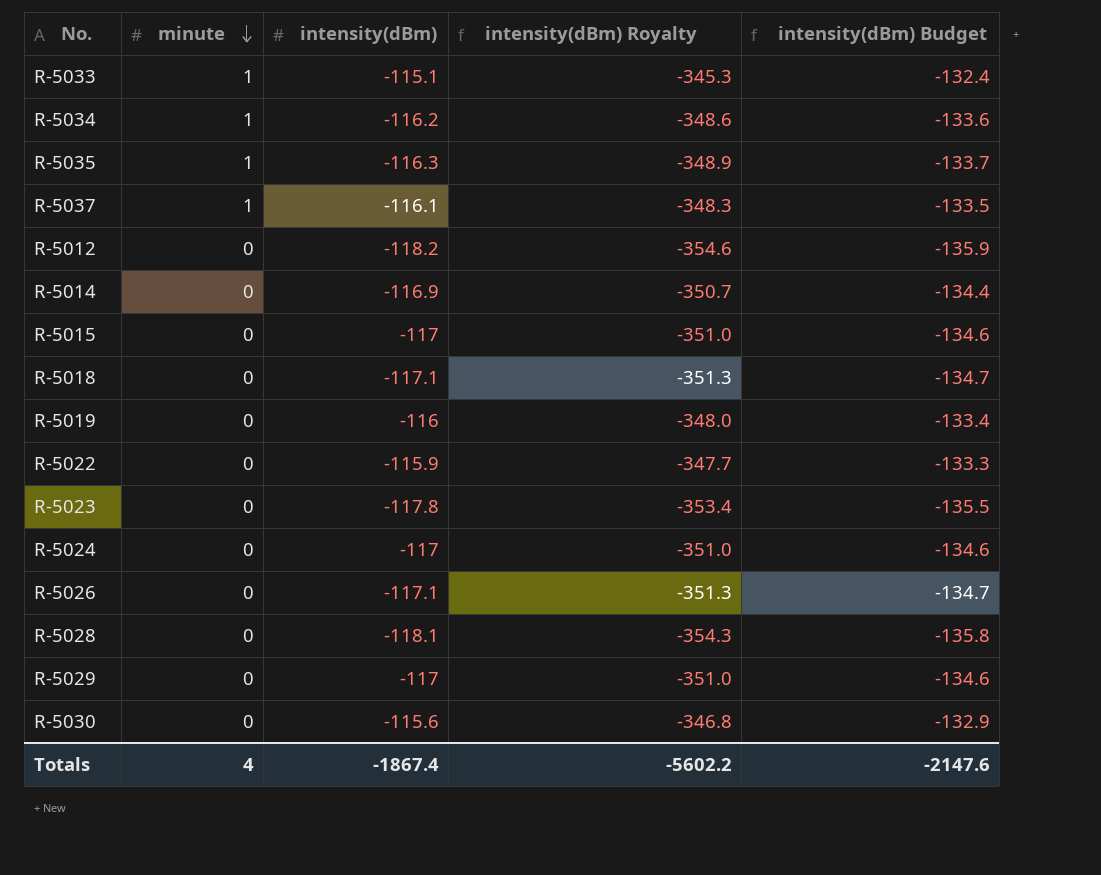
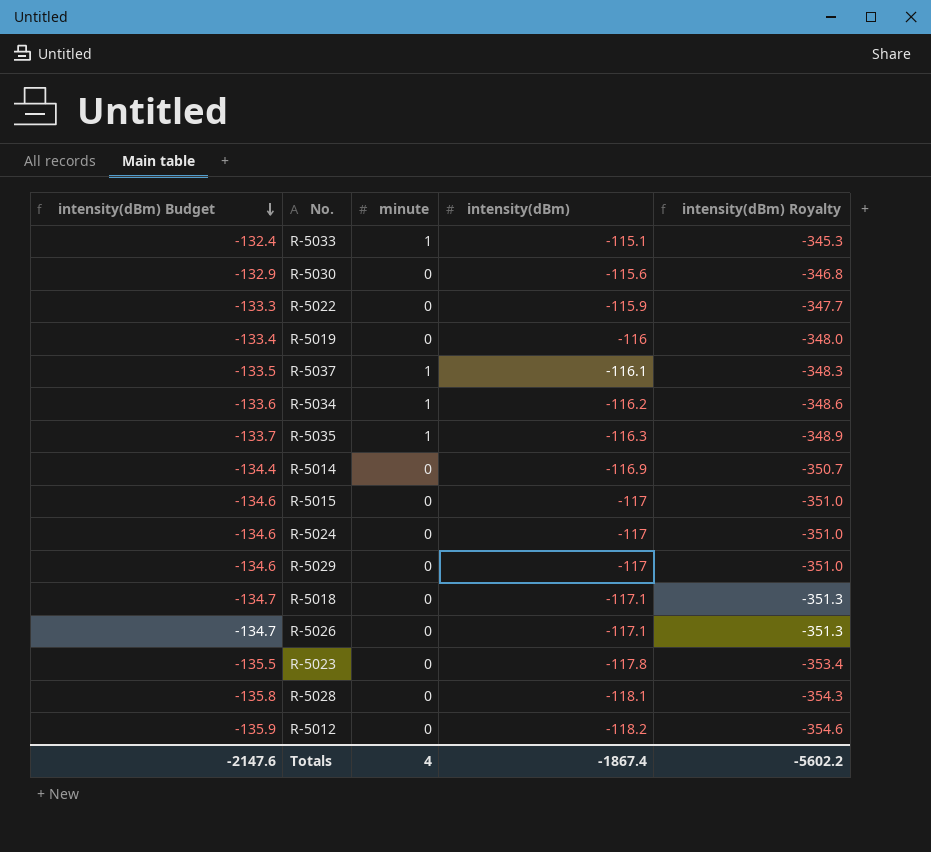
row order: minute descending -> intensity(dBm) Budget descending
column intensity(dBm) Budget | position: 5 -> 1

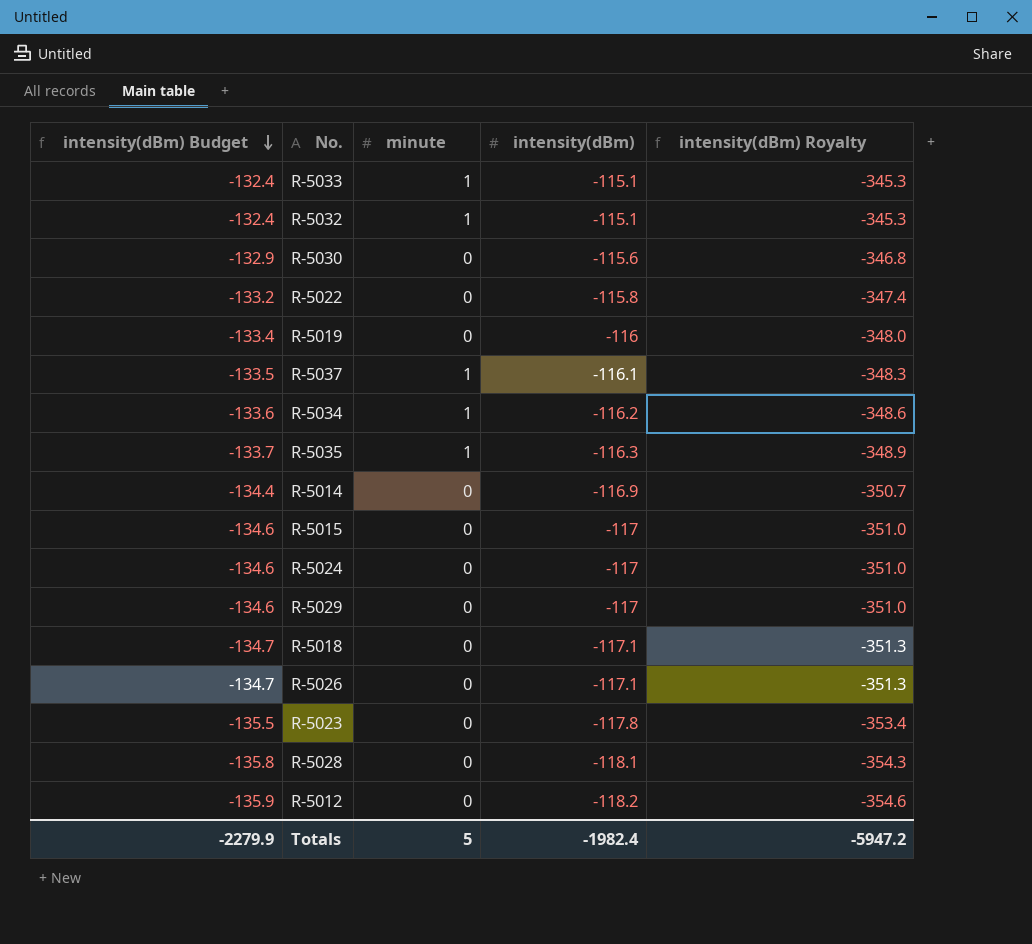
row R-5032: none -> -132.4 | 1 | -115.1 | -345.3
R-5022 | intensity(dBm) Budget: -133.3 -> -133.2
R-5022 | intensity(dBm): -115.9 -> -115.8
R-5022 | intensity(dBm) Royalty: -347.7 -> -347.4
Totals | intensity(dBm) Budget: -2147.6 -> -2279.9
Totals | minute: 4 -> 5
Totals | intensity(dBm): -1867.4 -> -1982.4
Totals | intensity(dBm) Royalty: -5602.2 -> -5947.2

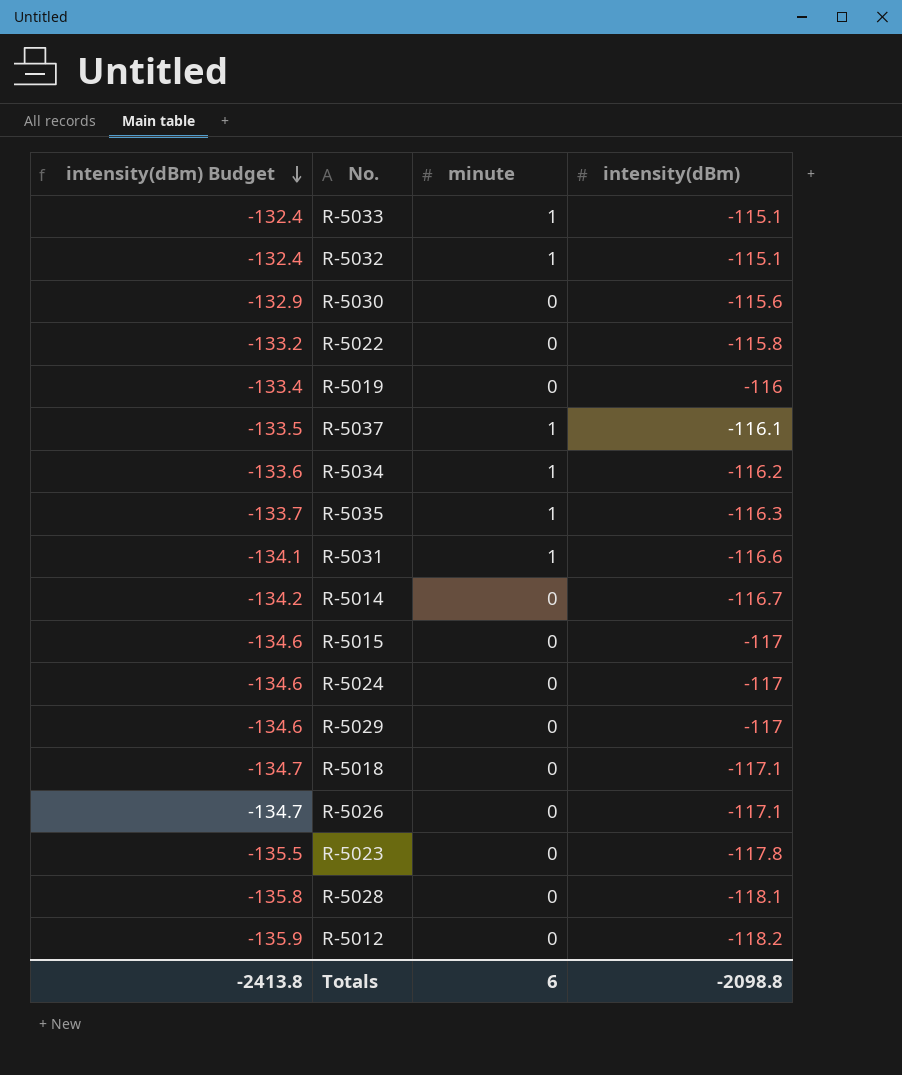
column intensity(dBm) Royalty | formula: [intensity(dBm)] * 3 -> none
row R-5031: none -> -134.1 | 1 | -116.6
R-5014 | intensity(dBm) Budget: -134.4 -> -134.2
R-5014 | intensity(dBm): -116.9 -> -116.7
Totals | intensity(dBm) Budget: -2279.9 -> -2413.8
Totals | minute: 5 -> 6
Totals | intensity(dBm): -1982.4 -> -2098.8

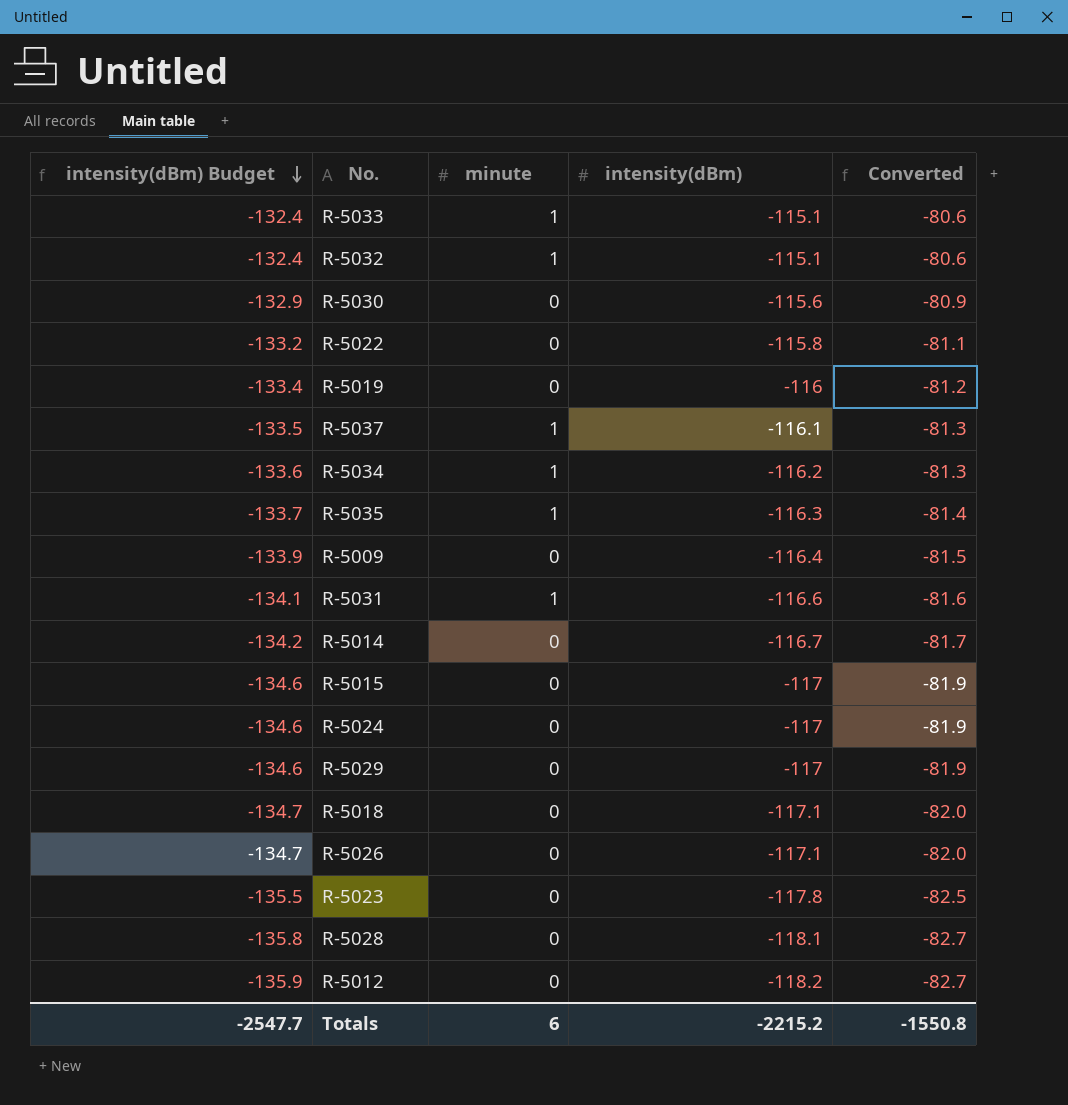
column Converted | formula: none -> [intensity(dBm)] * 0.7
row R-5009: none -> -133.9 | 0 | -116.4 | -81.5
Totals | intensity(dBm) Budget: -2413.8 -> -2547.7
Totals | intensity(dBm): -2098.8 -> -2215.2

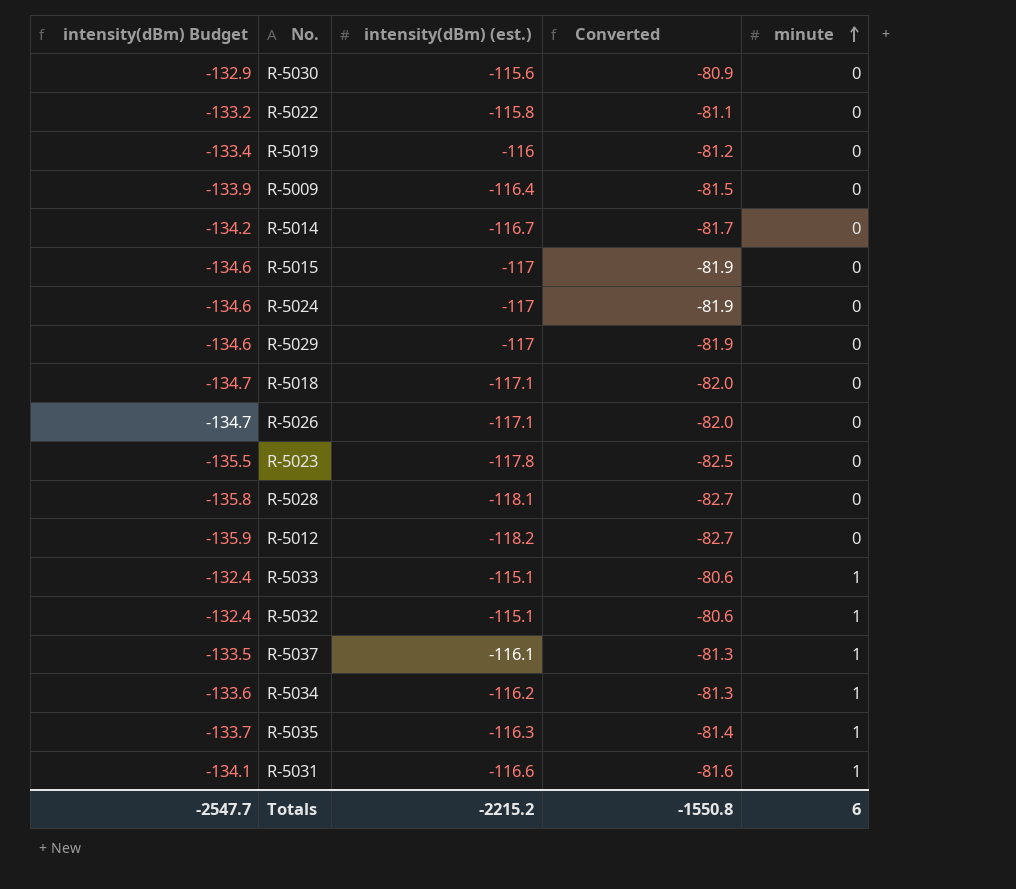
row order: intensity(dBm) Budget descending -> minute ascending
column name: intensity(dBm) -> intensity(dBm) (est.)
column minute | position: 3 -> 5

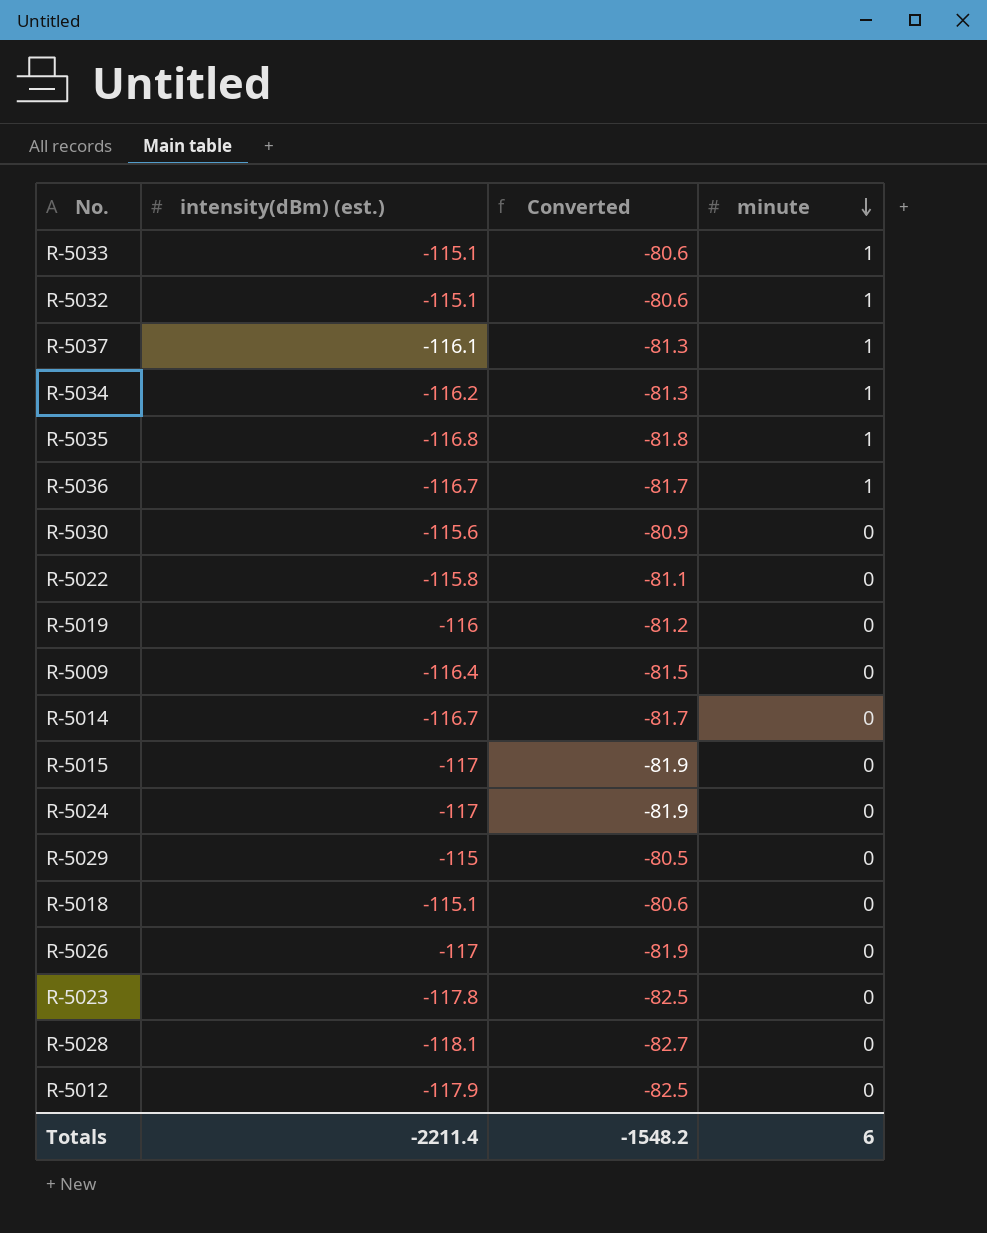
row order: minute ascending -> minute descending
column intensity(dBm) Budget | formula: [intensity(dBm) (est.)] * 1.15 -> none
row R-5031: -134.1 | -116.6 | -81.6 | 1 -> none
R-5035 | intensity(dBm) (est.): -116.3 -> -116.8
R-5035 | Converted: -81.4 -> -81.8
row R-5036: none -> -116.7 | -81.7 | 1
R-5029 | intensity(dBm) (est.): -117 -> -115
R-5029 | Converted: -81.9 -> -80.5
R-5018 | intensity(dBm) (est.): -117.1 -> -115.1
R-5018 | Converted: -82.0 -> -80.6
R-5026 | intensity(dBm) (est.): -117.1 -> -117
R-5026 | Converted: -82.0 -> -81.9
R-5012 | intensity(dBm) (est.): -118.2 -> -117.9
R-5012 | Converted: -82.7 -> -82.5
Totals | intensity(dBm) (est.): -2215.2 -> -2211.4
Totals | Converted: -1550.8 -> -1548.2

